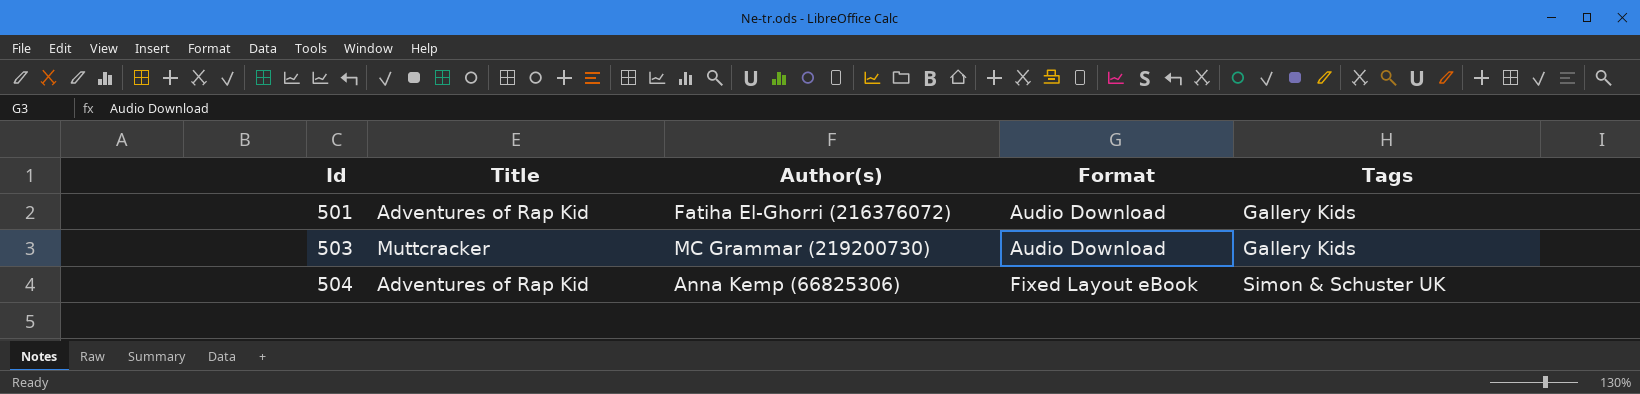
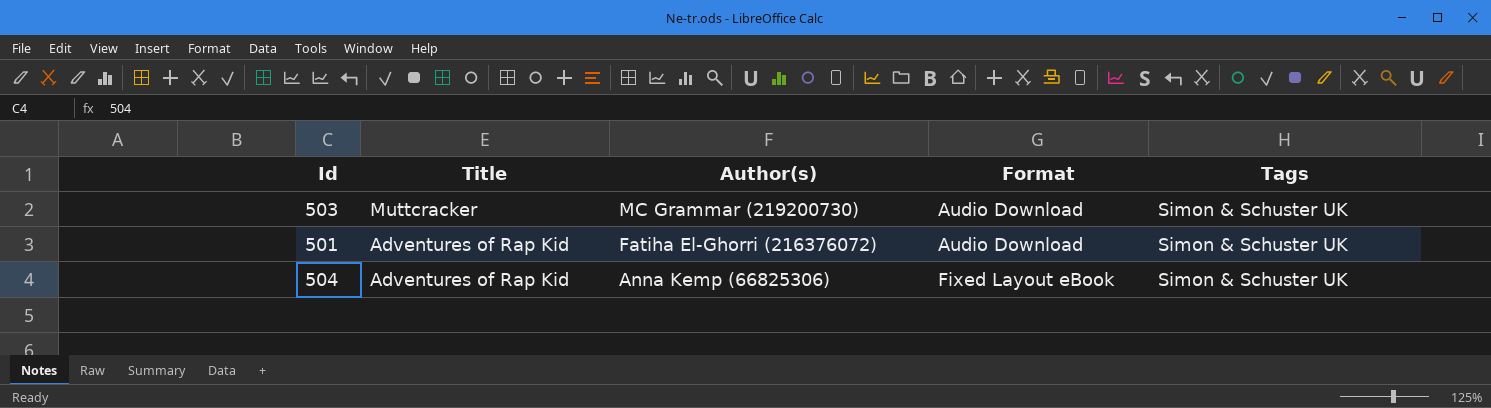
row order: Id ascending -> Title descending
503 | Tags: Gallery Kids -> Simon & Schuster UK
501 | Tags: Gallery Kids -> Simon & Schuster UK

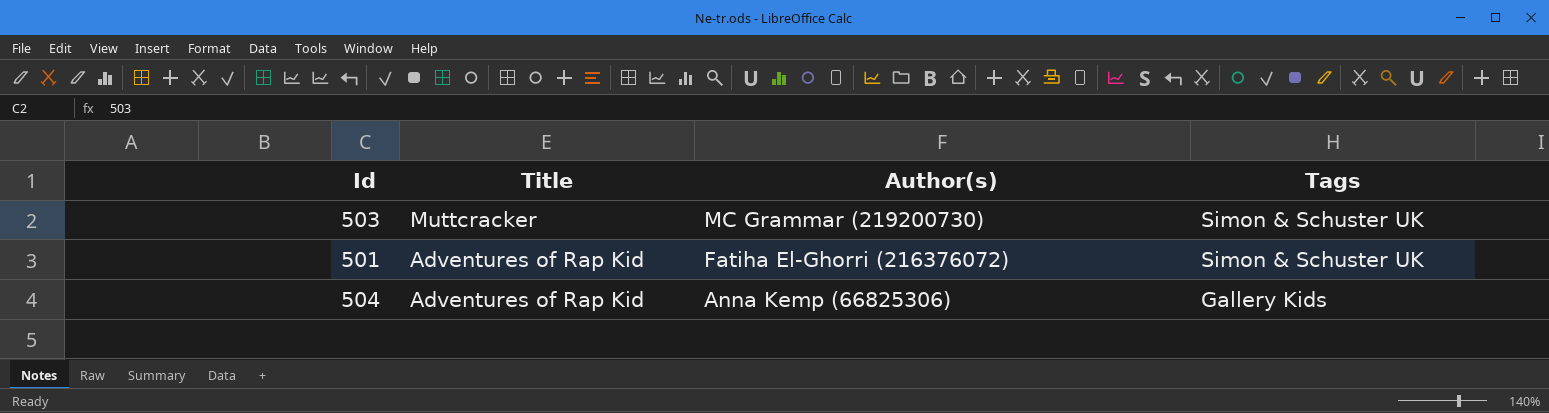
column Format | position: 4 -> none
504 | Tags: Simon & Schuster UK -> Gallery Kids

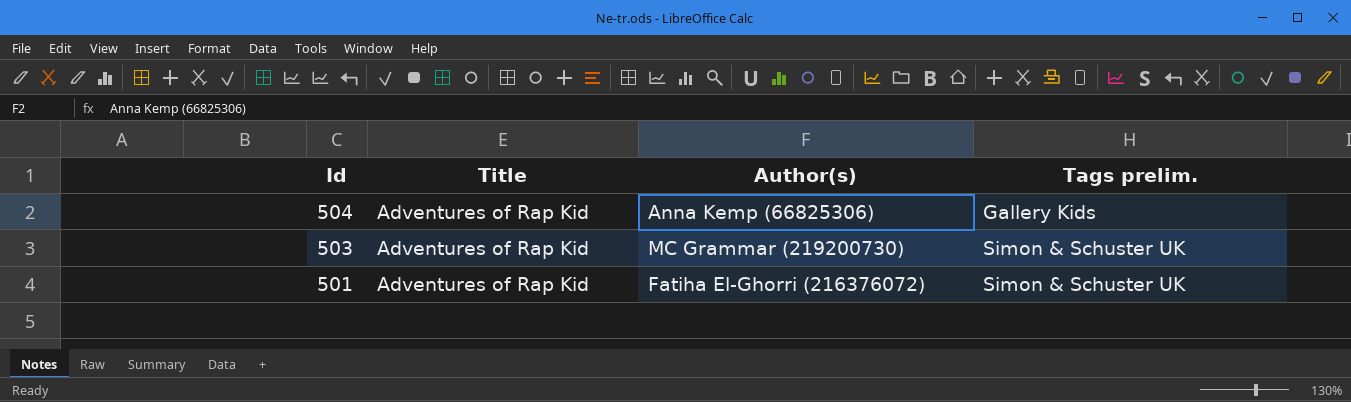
row order: Title descending -> Id descending
column name: Tags -> Tags prelim.
503 | Title: Muttcracker -> Adventures of Rap Kid

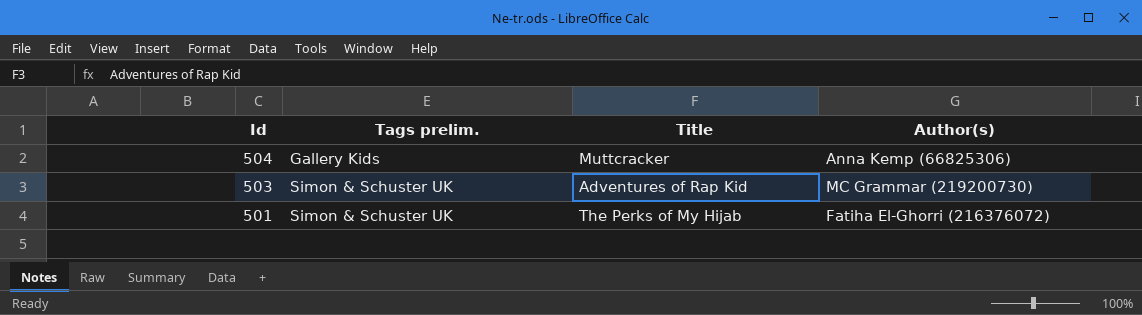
column Tags prelim. | position: 4 -> 2
504 | Title: Adventures of Rap Kid -> Muttcracker
501 | Title: Adventures of Rap Kid -> The Perks of My Hijab

